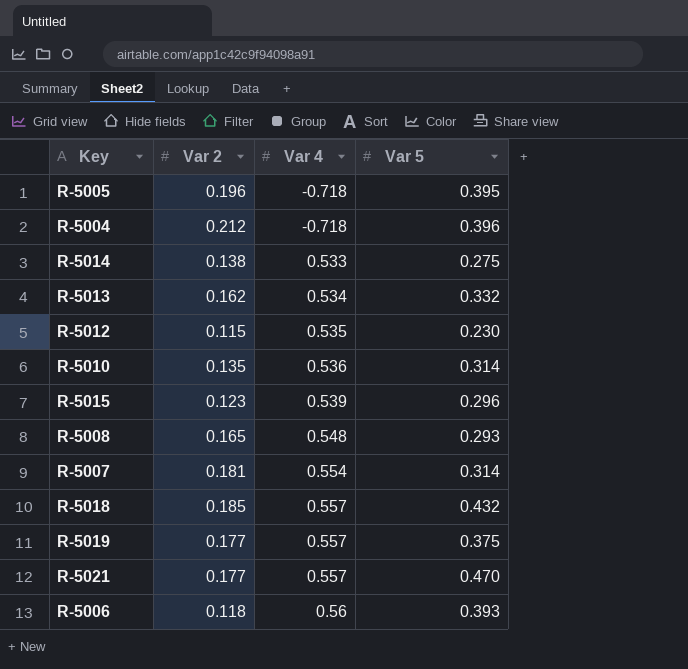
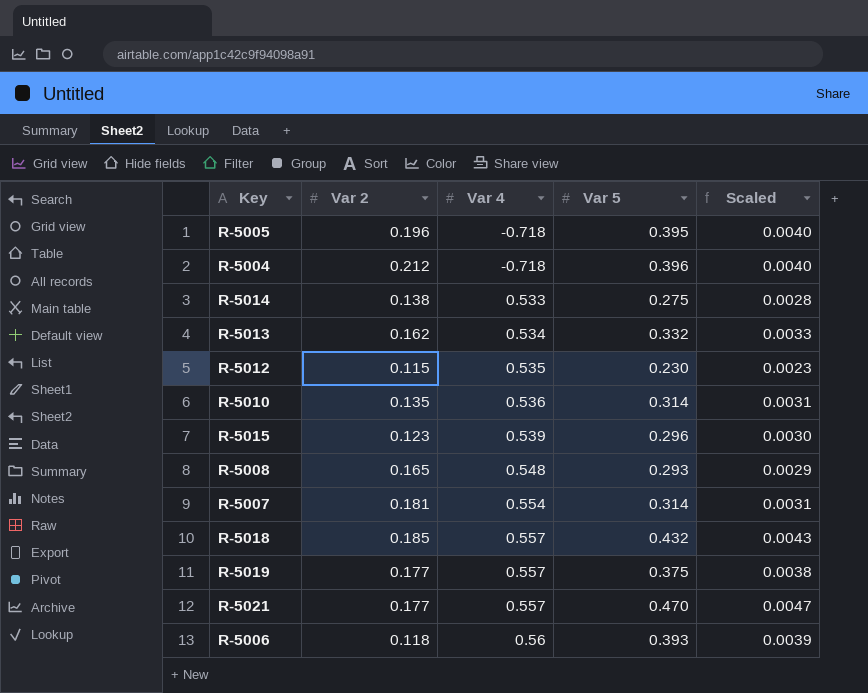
column Scaled | formula: none -> [Var 5] * 0.01

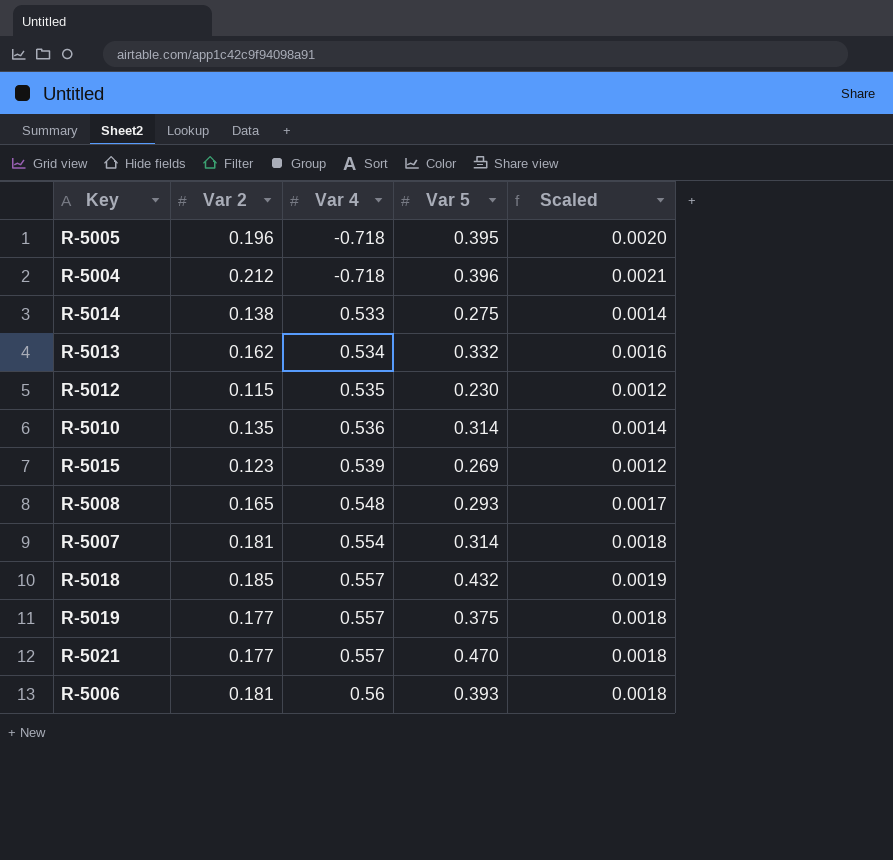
column Scaled | formula: [Var 5] * 0.01 -> [Var 2] * 0.01
R-5015 | Var 5: 0.296 -> 0.269
R-5006 | Var 2: 0.118 -> 0.181

